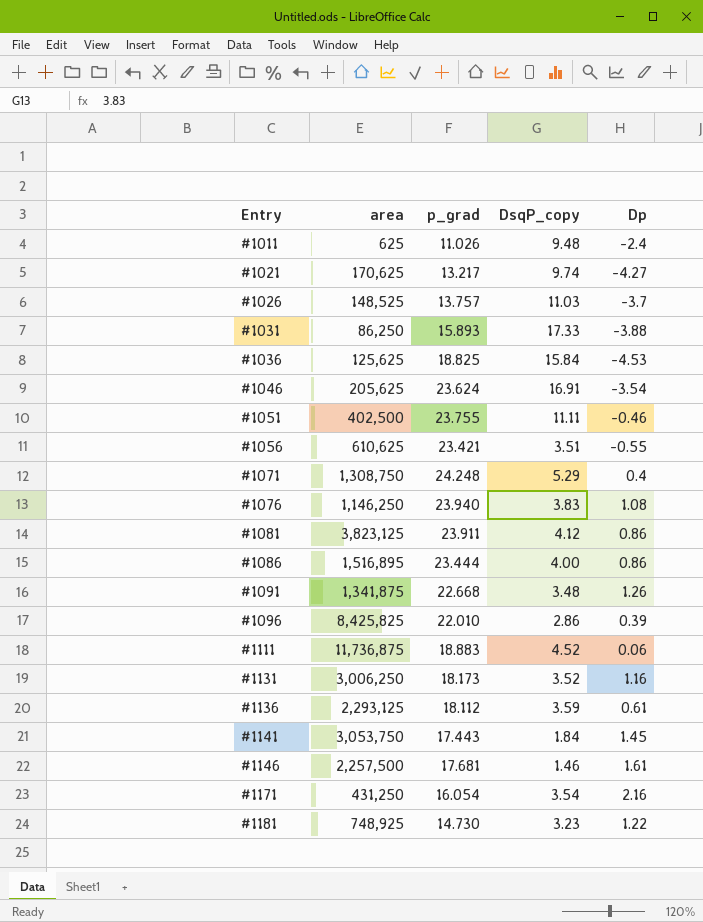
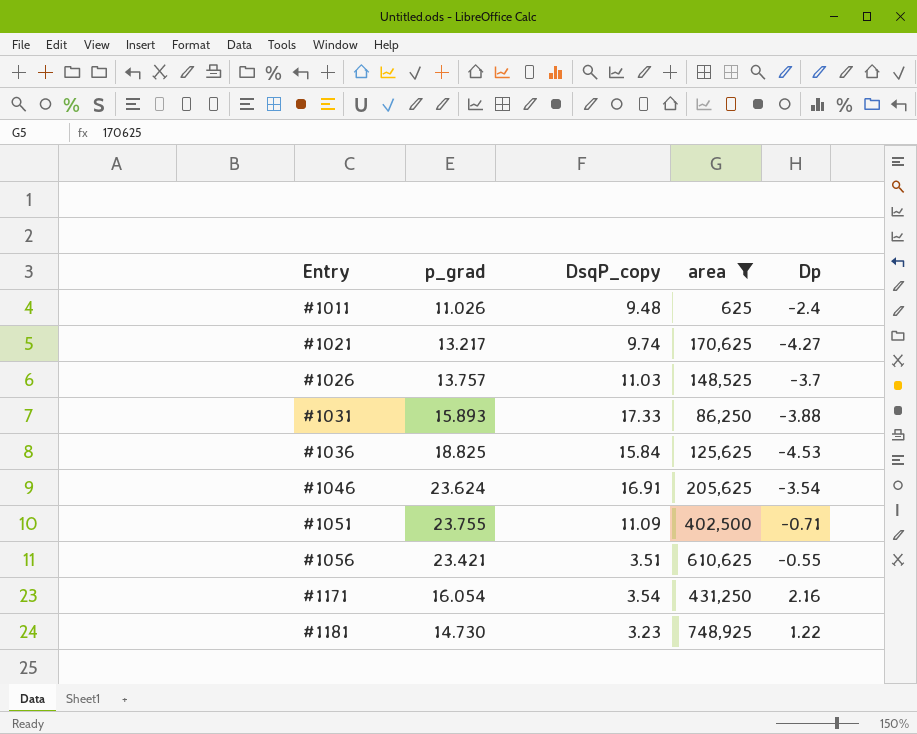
filter: none -> area <= 748,925
column area | position: 2 -> 4
#1051 | DsqP_copy: 11.11 -> 11.09
#1051 | Dp: -0.46 -> -0.71

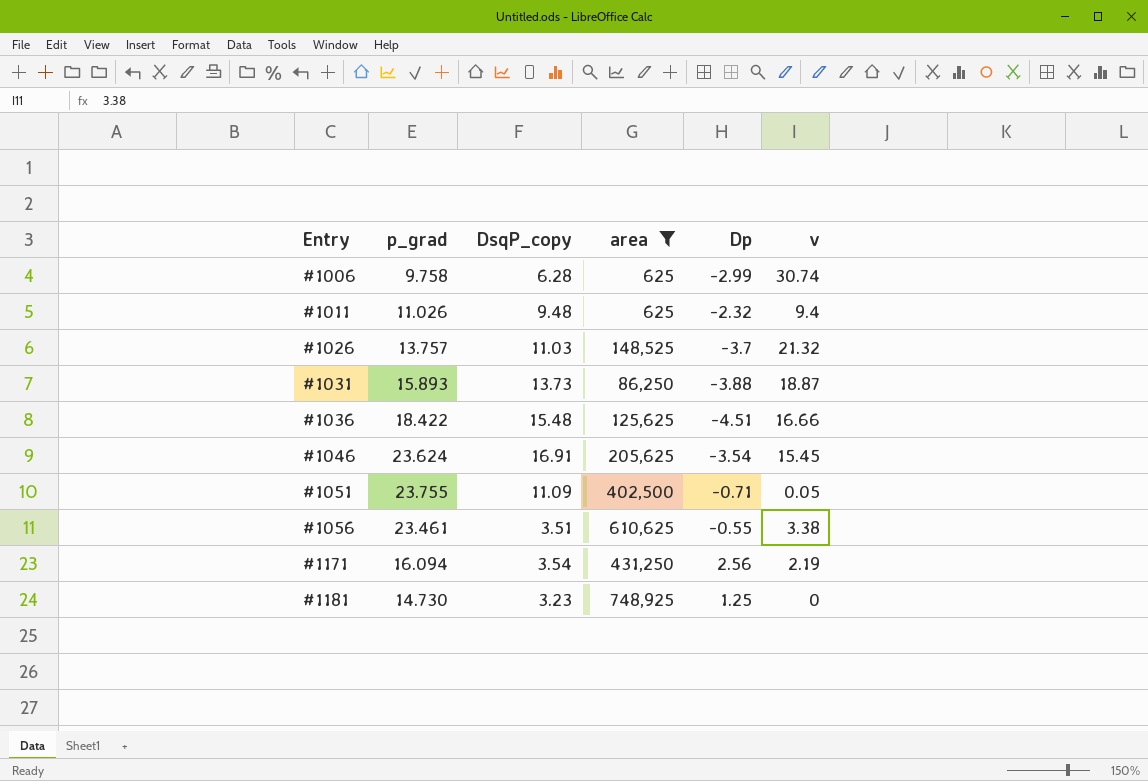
column v | position: none -> 6
row #1021: 13.217 | 9.74 | 170,625 | -4.27 -> none
row #1006: none -> 9.758 | 6.28 | 625 | -2.99 | 30.74
#1011 | Dp: -2.4 -> -2.32
#1031 | DsqP_copy: 17.33 -> 13.73
#1036 | p_grad: 18.825 -> 18.422
#1036 | DsqP_copy: 15.84 -> 15.48
#1036 | Dp: -4.53 -> -4.51
#1056 | p_grad: 23.421 -> 23.461
#1171 | p_grad: 16.054 -> 16.094
#1171 | Dp: 2.16 -> 2.56
#1181 | Dp: 1.22 -> 1.25

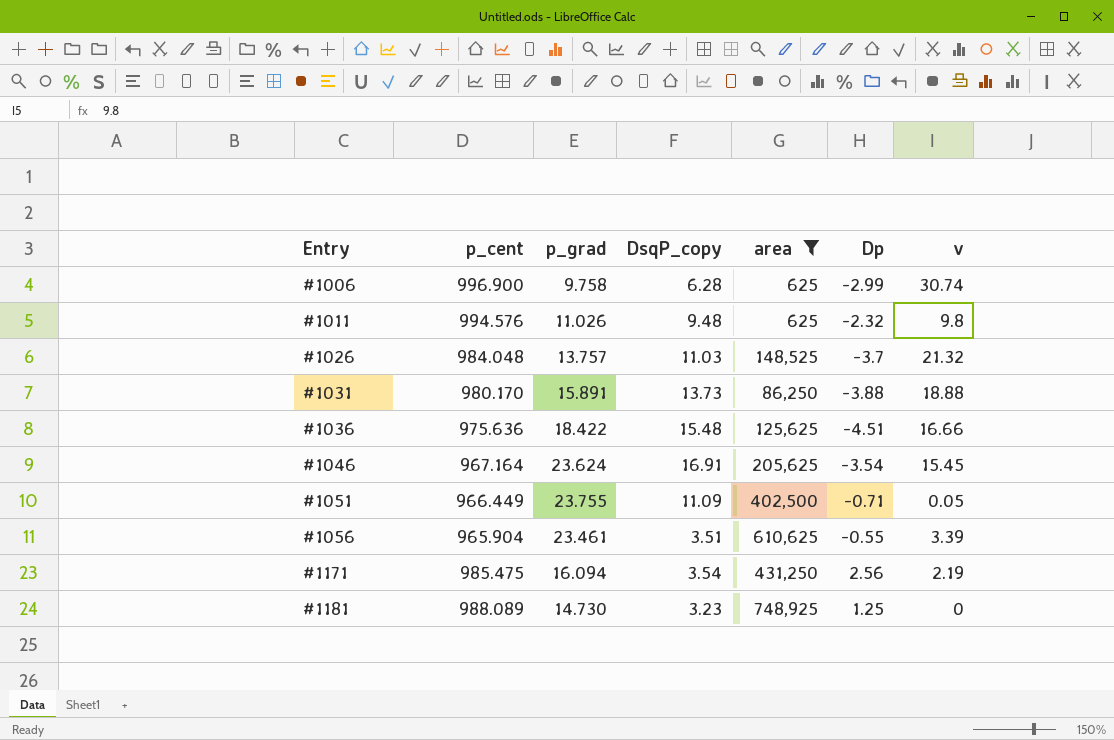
column p_cent | position: none -> 2
#1011 | v: 9.4 -> 9.8
#1031 | p_grad: 15.893 -> 15.891
#1031 | v: 18.87 -> 18.88
#1056 | v: 3.38 -> 3.39

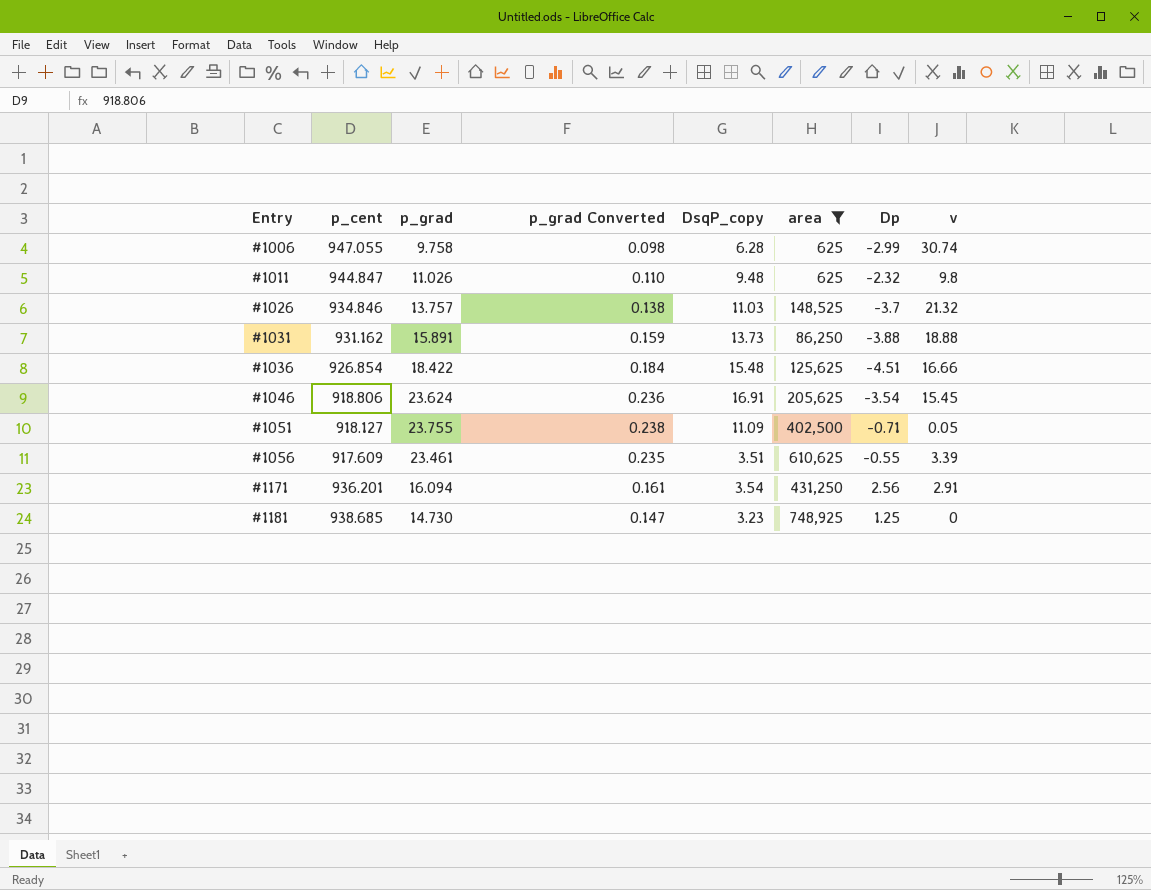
column p_grad Converted | formula: none -> [p_grad] * 0.01
#1006 | p_cent: 996.900 -> 947.055
#1011 | p_cent: 994.576 -> 944.847
#1026 | p_cent: 984.048 -> 934.846
#1031 | p_cent: 980.170 -> 931.162
#1036 | p_cent: 975.636 -> 926.854
#1046 | p_cent: 967.164 -> 918.806
#1051 | p_cent: 966.449 -> 918.127
#1056 | p_cent: 965.904 -> 917.609
#1171 | p_cent: 985.475 -> 936.201
#1171 | v: 2.19 -> 2.91
#1181 | p_cent: 988.089 -> 938.685

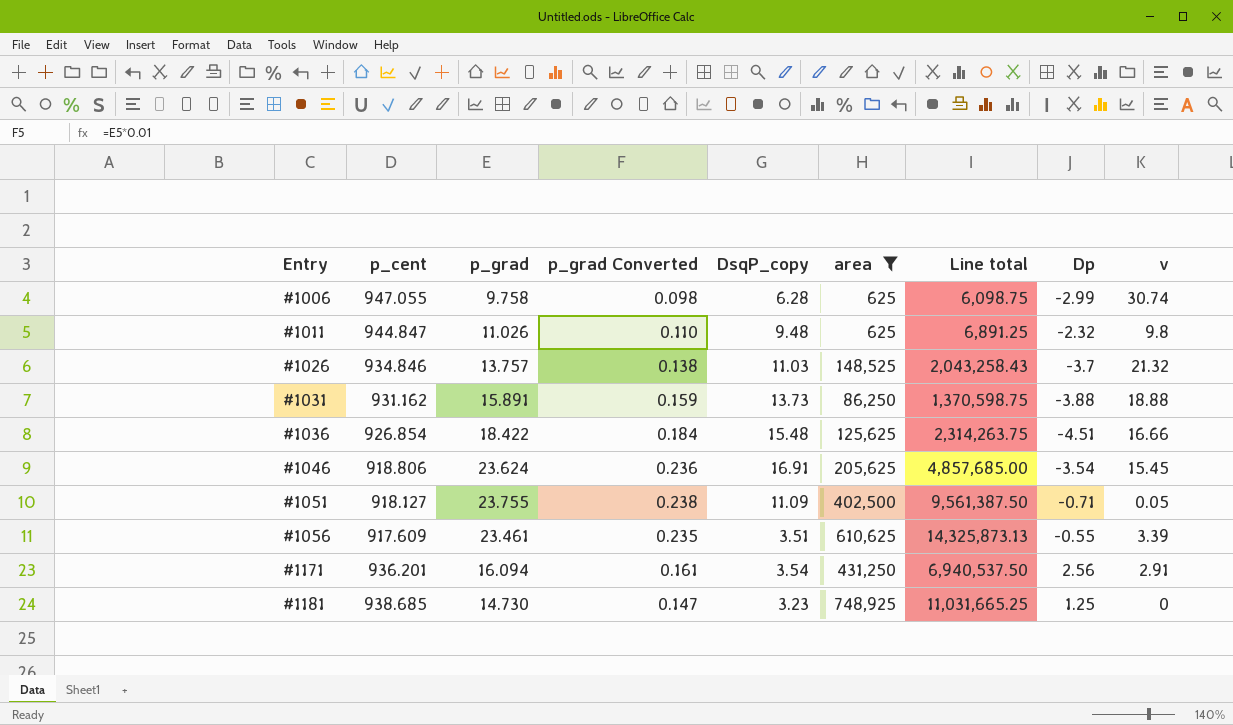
column Line total | formula: none -> [p_grad] * [area]

